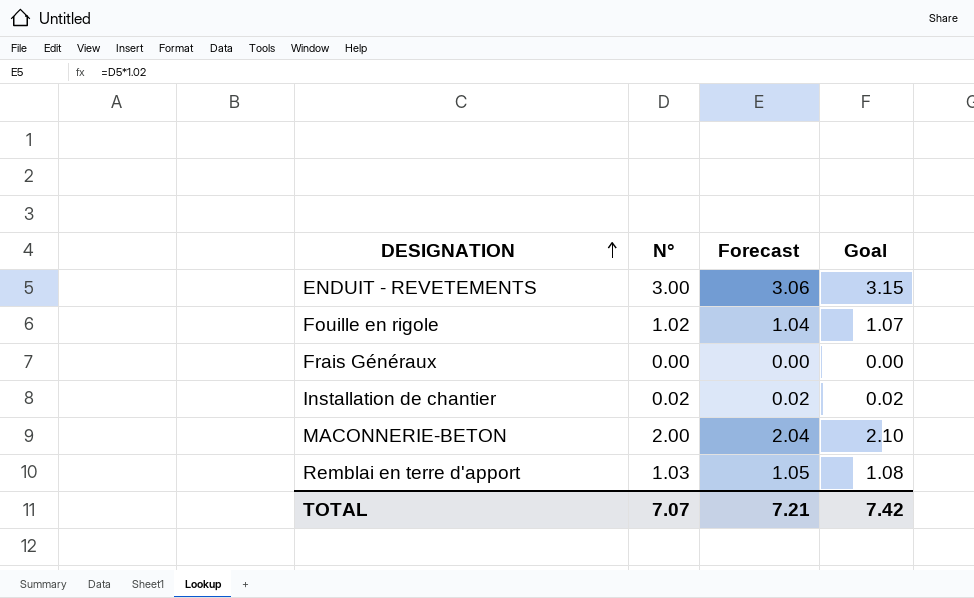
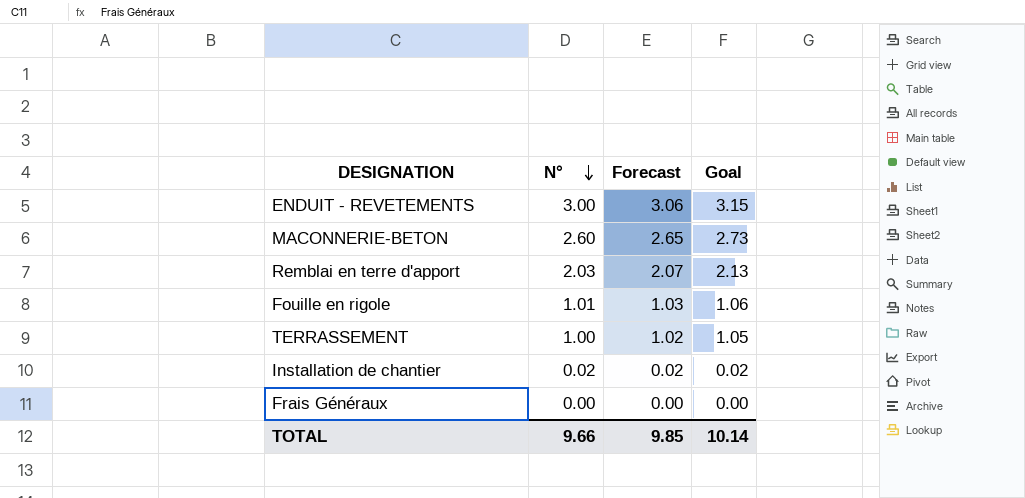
row order: DESIGNATION ascending -> N° descending
MACONNERIE-BETON | N°: 2.00 -> 2.60
MACONNERIE-BETON | Forecast: 2.04 -> 2.65
MACONNERIE-BETON | Goal: 2.10 -> 2.73
Remblai en terre d'apport | N°: 1.03 -> 2.03
Remblai en terre d'apport | Forecast: 1.05 -> 2.07
Remblai en terre d'apport | Goal: 1.08 -> 2.13
Fouille en rigole | N°: 1.02 -> 1.01
Fouille en rigole | Forecast: 1.04 -> 1.03
Fouille en rigole | Goal: 1.07 -> 1.06
row TERRASSEMENT: none -> 1.00 | 1.02 | 1.05
TOTAL | N°: 7.07 -> 9.66
TOTAL | Forecast: 7.21 -> 9.85
TOTAL | Goal: 7.42 -> 10.14

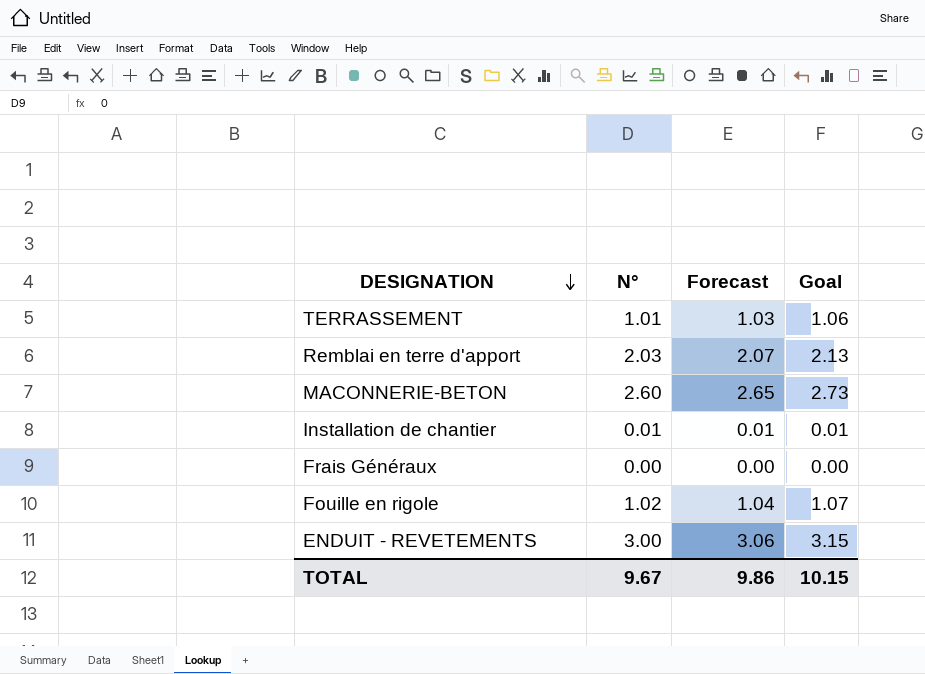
row order: N° descending -> DESIGNATION descending
TERRASSEMENT | N°: 1.00 -> 1.01
TERRASSEMENT | Forecast: 1.02 -> 1.03
TERRASSEMENT | Goal: 1.05 -> 1.06
Installation de chantier | N°: 0.02 -> 0.01
Installation de chantier | Forecast: 0.02 -> 0.01
Installation de chantier | Goal: 0.02 -> 0.01
Fouille en rigole | N°: 1.01 -> 1.02
Fouille en rigole | Forecast: 1.03 -> 1.04
Fouille en rigole | Goal: 1.06 -> 1.07
TOTAL | N°: 9.66 -> 9.67
TOTAL | Forecast: 9.85 -> 9.86
TOTAL | Goal: 10.14 -> 10.15

